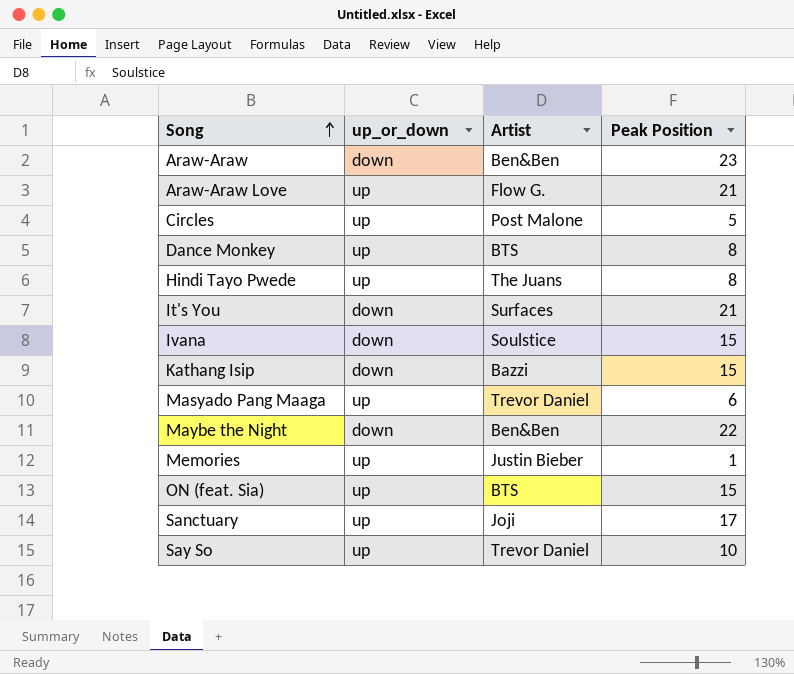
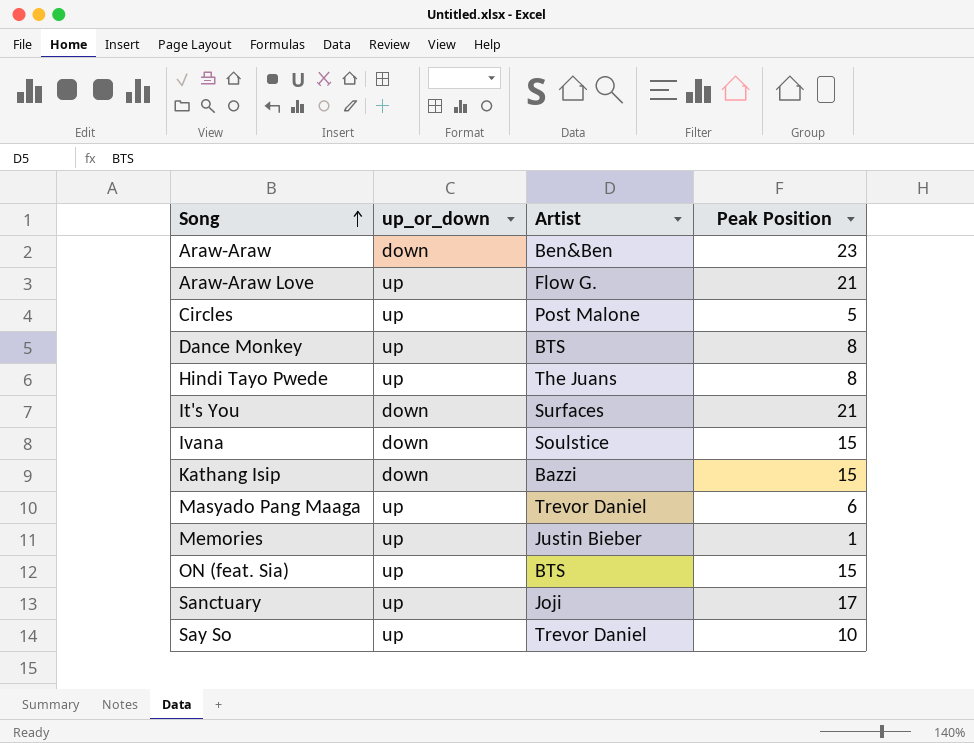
row Maybe the Night: down | Ben&Ben | 22 -> none

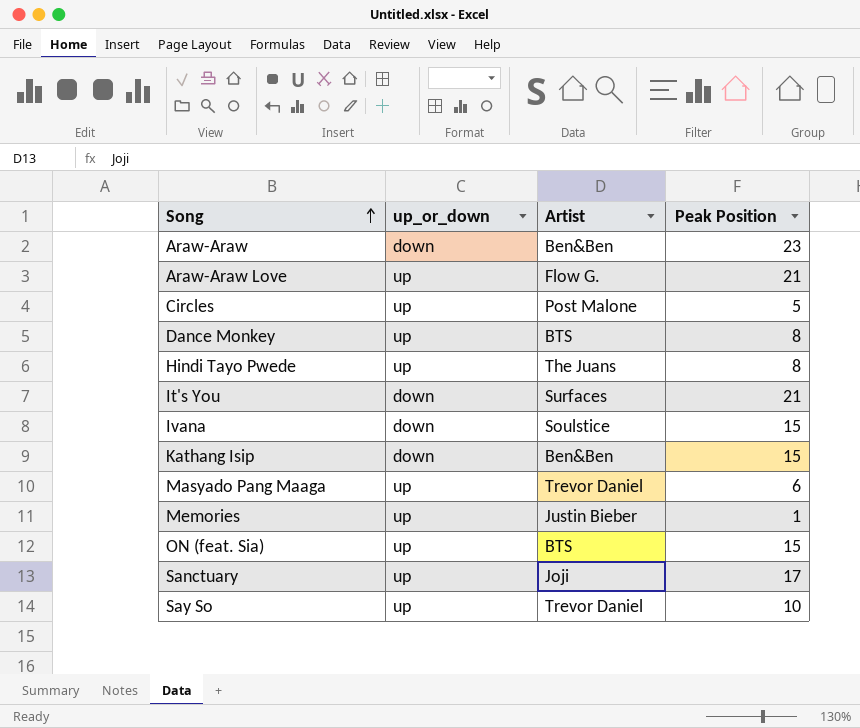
Kathang Isip | Artist: Bazzi -> Ben&Ben

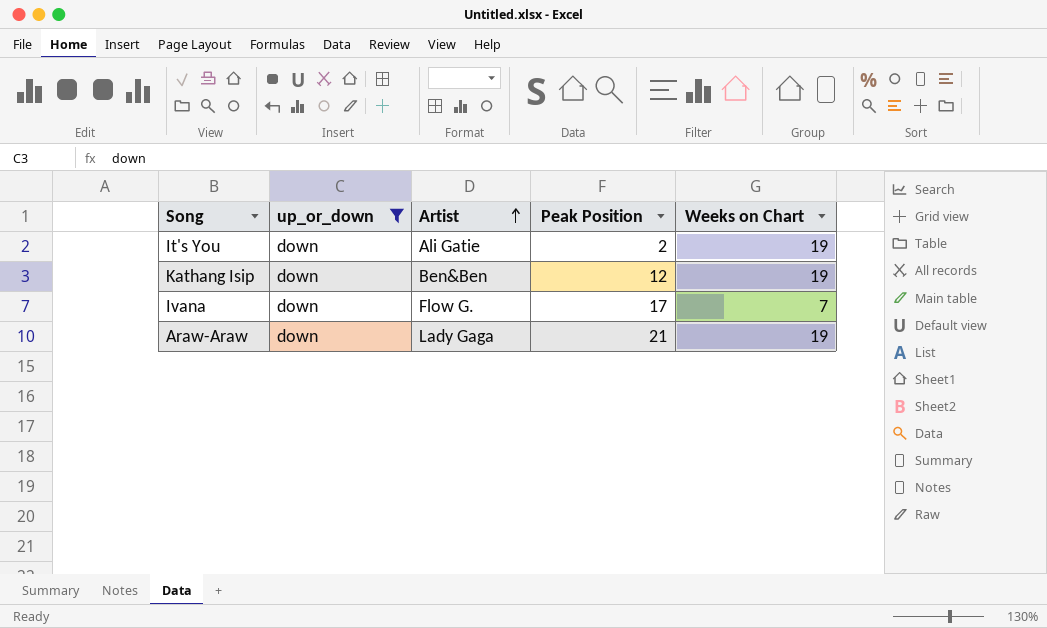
filter: none -> up_or_down = down
row order: Song ascending -> Artist ascending
column Weeks on Chart | position: none -> 5
It's You | Artist: Surfaces -> Ali Gatie
It's You | Peak Position: 21 -> 2
Kathang Isip | Peak Position: 15 -> 12
Ivana | Artist: Soulstice -> Flow G.
Ivana | Peak Position: 15 -> 17
Araw-Araw | Artist: Ben&Ben -> Lady Gaga
Araw-Araw | Peak Position: 23 -> 21

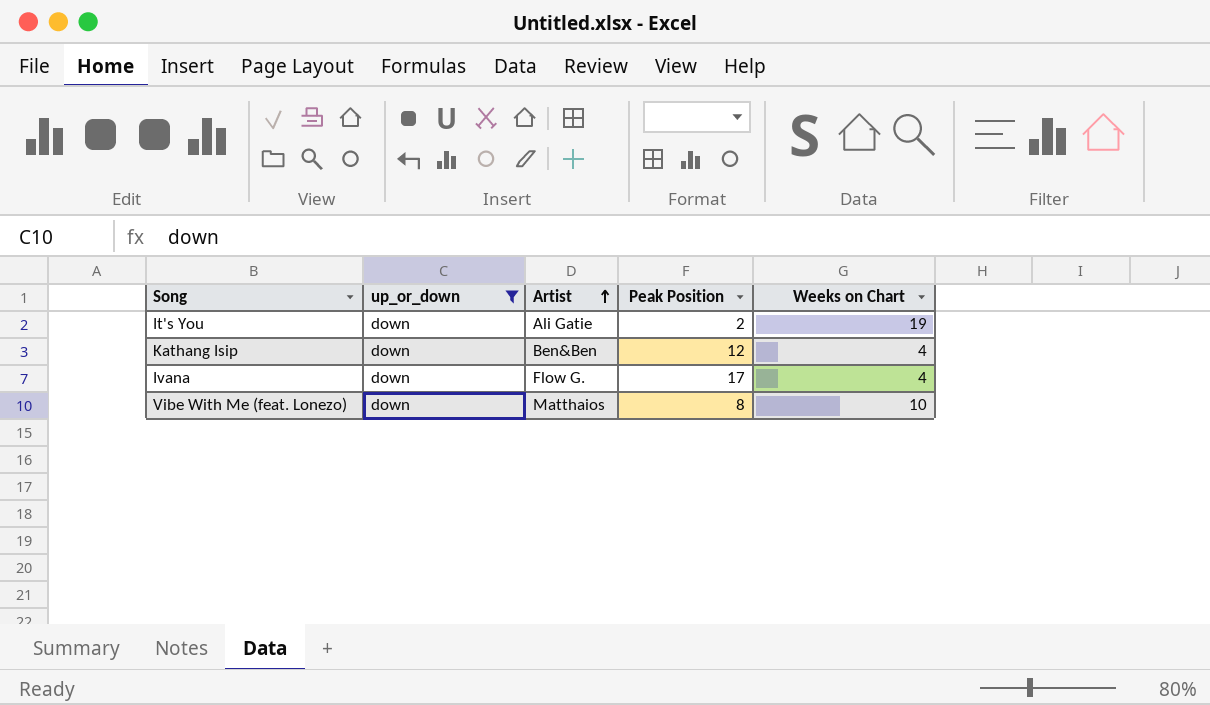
row Araw-Araw: down | Lady Gaga | 21 | 19 -> none
Kathang Isip | Weeks on Chart: 19 -> 4
Ivana | Weeks on Chart: 7 -> 4
row Vibe With Me (feat. Lonezo): none -> down | Matthaios | 8 | 10

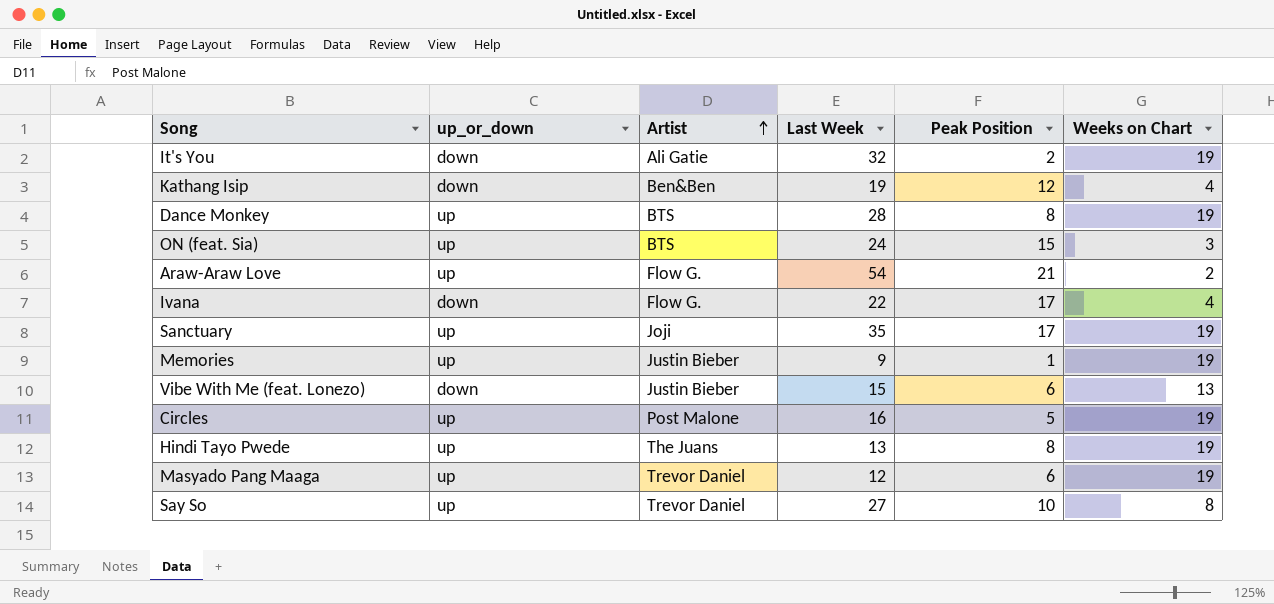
filter: up_or_down = down -> none
column Last Week | position: none -> 4
Vibe With Me (feat. Lonezo) | Artist: Matthaios -> Justin Bieber
Vibe With Me (feat. Lonezo) | Peak Position: 8 -> 6
Vibe With Me (feat. Lonezo) | Weeks on Chart: 10 -> 13

